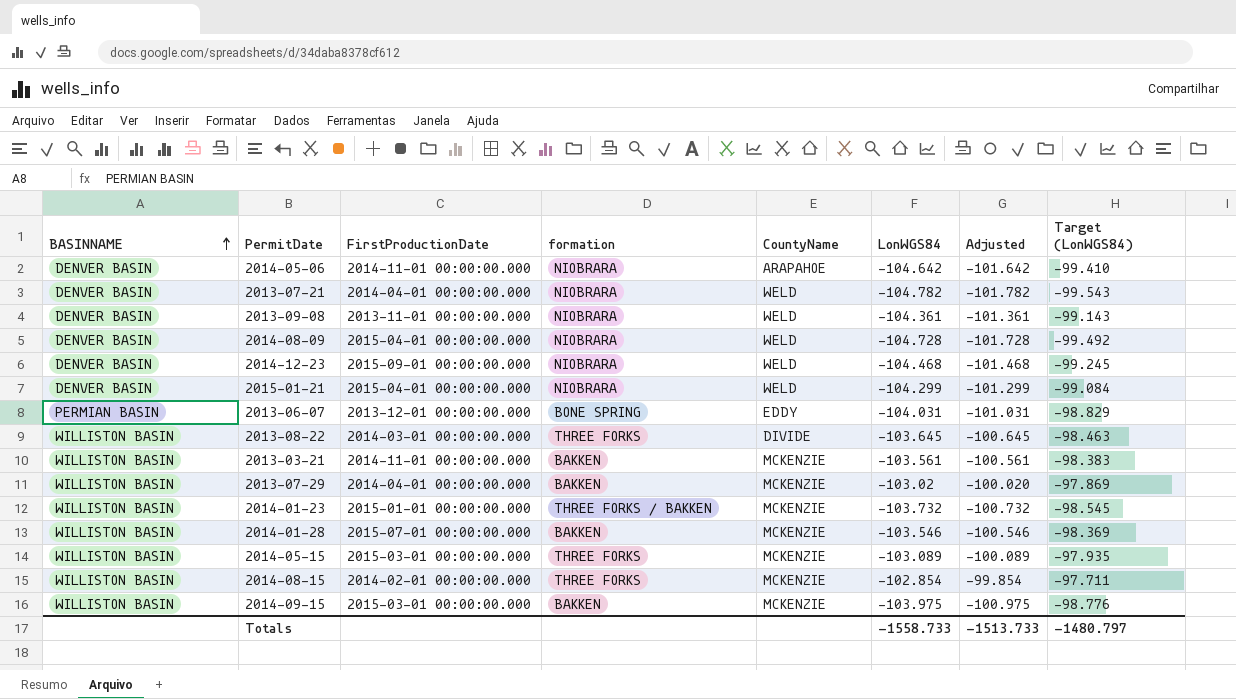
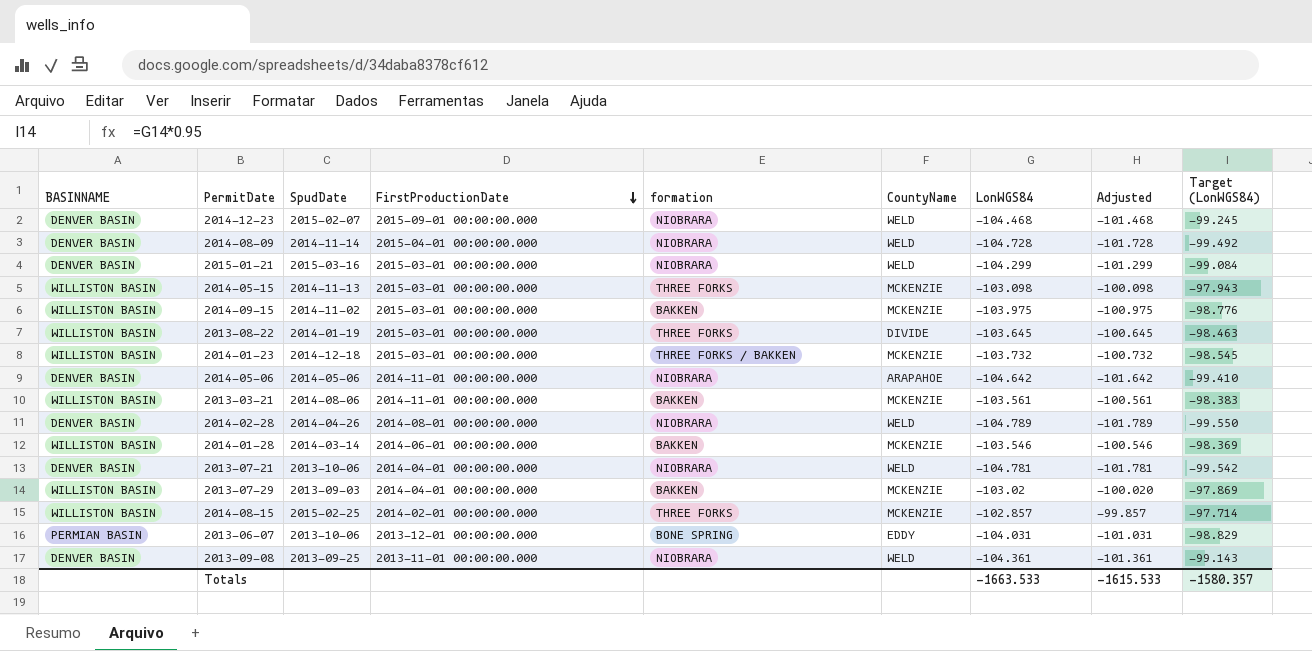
row order: BASINNAME ascending -> FirstProductionDate descending
column SpudDate | position: none -> 3
2015-01-21 | FirstProductionDate: 2015-04-01 00:00:00.000 -> 2015-03-01 00:00:00.000
2014-05-15 | LonWGS84: -103.089 -> -103.098
2014-05-15 | Adjusted: -100.089 -> -100.098
2014-05-15 | Target (LonWGS84): -97.935 -> -97.943
2013-08-22 | FirstProductionDate: 2014-03-01 00:00:00.000 -> 2015-03-01 00:00:00.000
2014-01-23 | FirstProductionDate: 2015-01-01 00:00:00.000 -> 2015-03-01 00:00:00.000
row 2014-02-28: none -> DENVER BASIN | 2014-04-26 | 2014-08-01 00:00:00.000 | NIOBRARA | WELD | -104.789 | -101.789 | -99.550
2014-01-28 | FirstProductionDate: 2015-07-01 00:00:00.000 -> 2014-06-01 00:00:00.000
2013-07-21 | LonWGS84: -104.782 -> -104.781
2013-07-21 | Adjusted: -101.782 -> -101.781
2013-07-21 | Target (LonWGS84): -99.543 -> -99.542
2014-08-15 | LonWGS84: -102.854 -> -102.857
2014-08-15 | Adjusted: -99.854 -> -99.857
2014-08-15 | Target (LonWGS84): -97.711 -> -97.714
Totals | LonWGS84: -1558.733 -> -1663.533
Totals | Adjusted: -1513.733 -> -1615.533
Totals | Target (LonWGS84): -1480.797 -> -1580.357

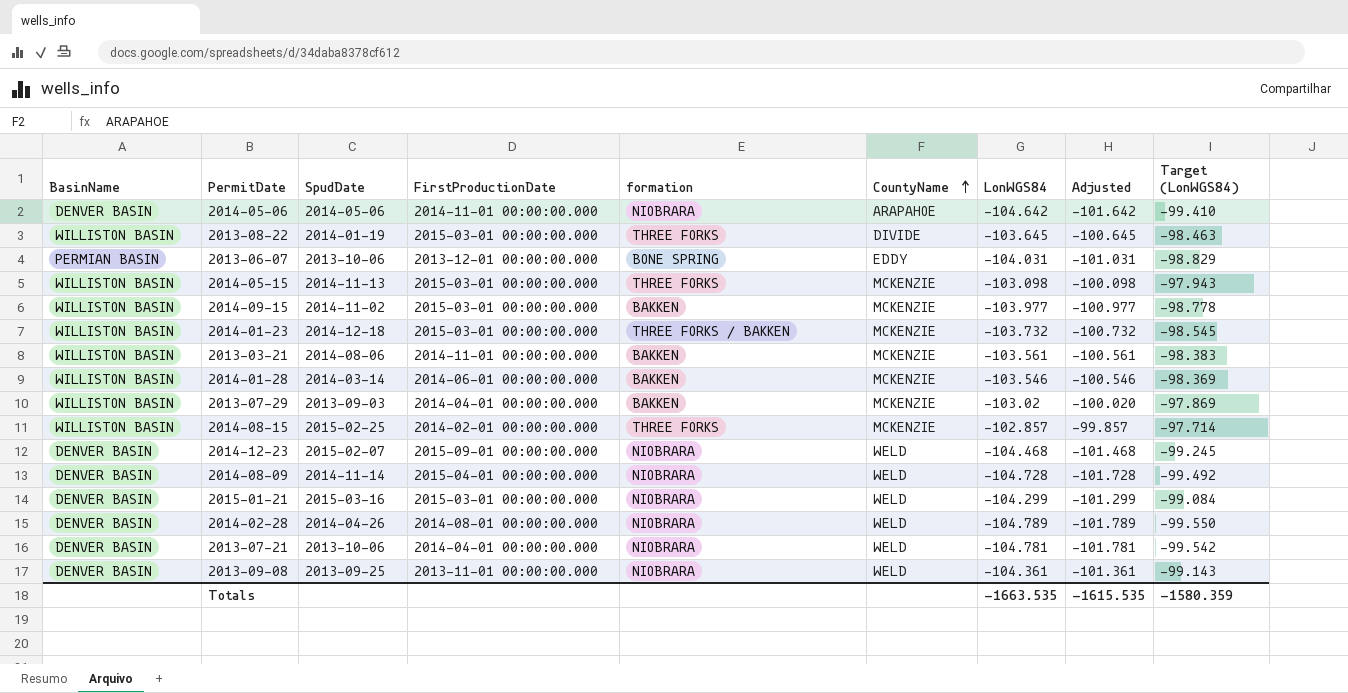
row order: FirstProductionDate descending -> CountyName ascending
column name: BASINNAME -> BasinName
2014-09-15 | LonWGS84: -103.975 -> -103.977
2014-09-15 | Adjusted: -100.975 -> -100.977
2014-09-15 | Target (LonWGS84): -98.776 -> -98.778
Totals | LonWGS84: -1663.533 -> -1663.535
Totals | Adjusted: -1615.533 -> -1615.535
Totals | Target (LonWGS84): -1580.357 -> -1580.359

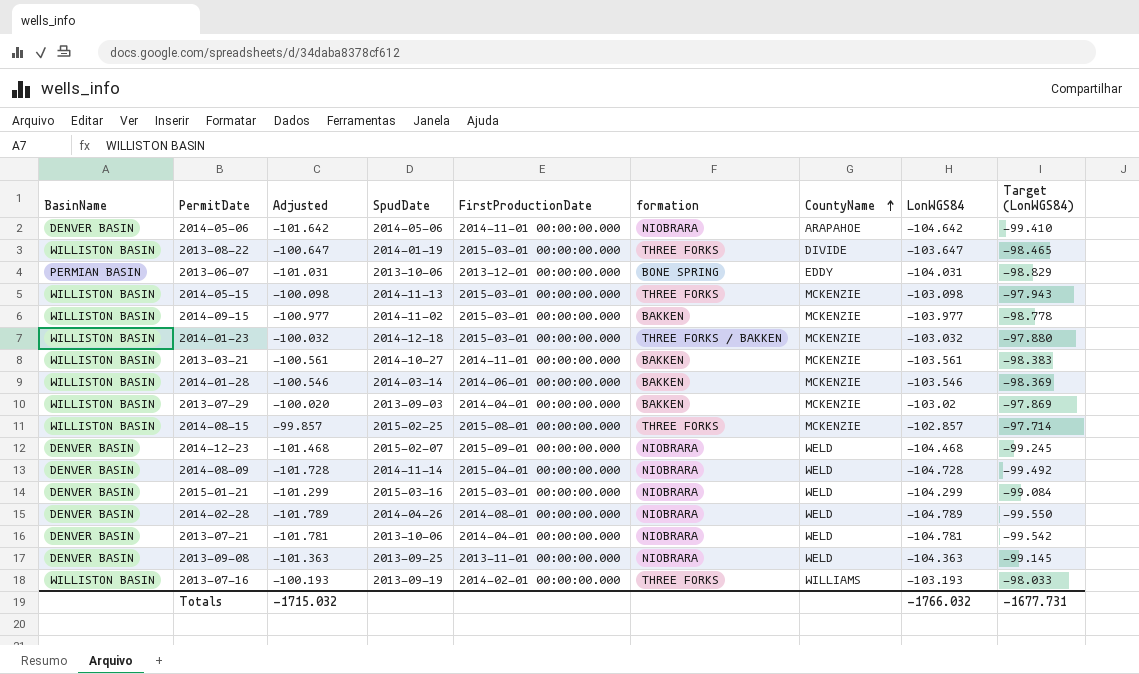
column Adjusted | position: 8 -> 3
2013-08-22 | Adjusted: -100.645 -> -100.647
2013-08-22 | LonWGS84: -103.645 -> -103.647
2013-08-22 | Target (LonWGS84): -98.463 -> -98.465
2014-01-23 | Adjusted: -100.732 -> -100.032
2014-01-23 | LonWGS84: -103.732 -> -103.032
2014-01-23 | Target (LonWGS84): -98.545 -> -97.880
2013-03-21 | SpudDate: 2014-08-06 -> 2014-10-27
2014-08-15 | FirstProductionDate: 2014-02-01 00:00:00.000 -> 2015-08-01 00:00:00.000
2013-09-08 | Adjusted: -101.361 -> -101.363
2013-09-08 | LonWGS84: -104.361 -> -104.363
2013-09-08 | Target (LonWGS84): -99.143 -> -99.145
row 2013-07-16: none -> WILLISTON BASIN | -100.193 | 2013-09-19 | 2014-02-01 00:00:00.000 | THREE FORKS | WILLIAMS | -103.193 | -98.033
Totals | Adjusted: -1615.535 -> -1715.032
Totals | LonWGS84: -1663.535 -> -1766.032
Totals | Target (LonWGS84): -1580.359 -> -1677.731

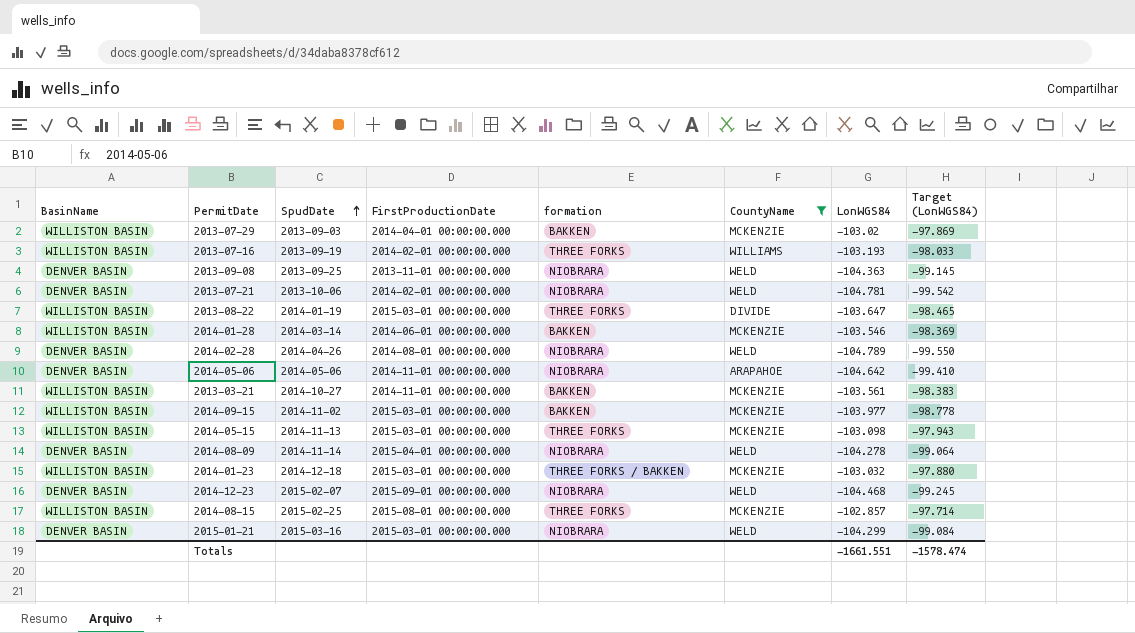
filter: none -> CountyName != EDDY
row order: CountyName ascending -> SpudDate ascending
column Adjusted | formula: [LonWGS84] + 3 -> none
2013-07-21 | FirstProductionDate: 2014-04-01 00:00:00.000 -> 2014-02-01 00:00:00.000
2014-08-09 | LonWGS84: -104.728 -> -104.278
2014-08-09 | Target (LonWGS84): -99.492 -> -99.064
Totals | LonWGS84: -1766.032 -> -1661.551
Totals | Target (LonWGS84): -1677.731 -> -1578.474

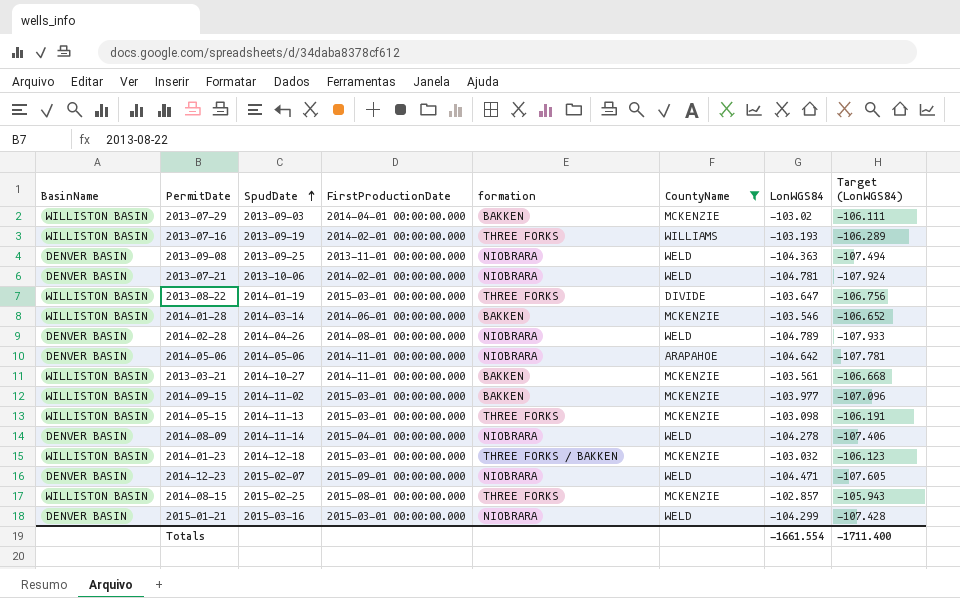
column Target (LonWGS84) | formula: [LonWGS84] * 0.95 -> [LonWGS84] * 1.03
2014-12-23 | LonWGS84: -104.468 -> -104.471
Totals | LonWGS84: -1661.551 -> -1661.554
Totals | Target (LonWGS84): -1578.474 -> -1711.400

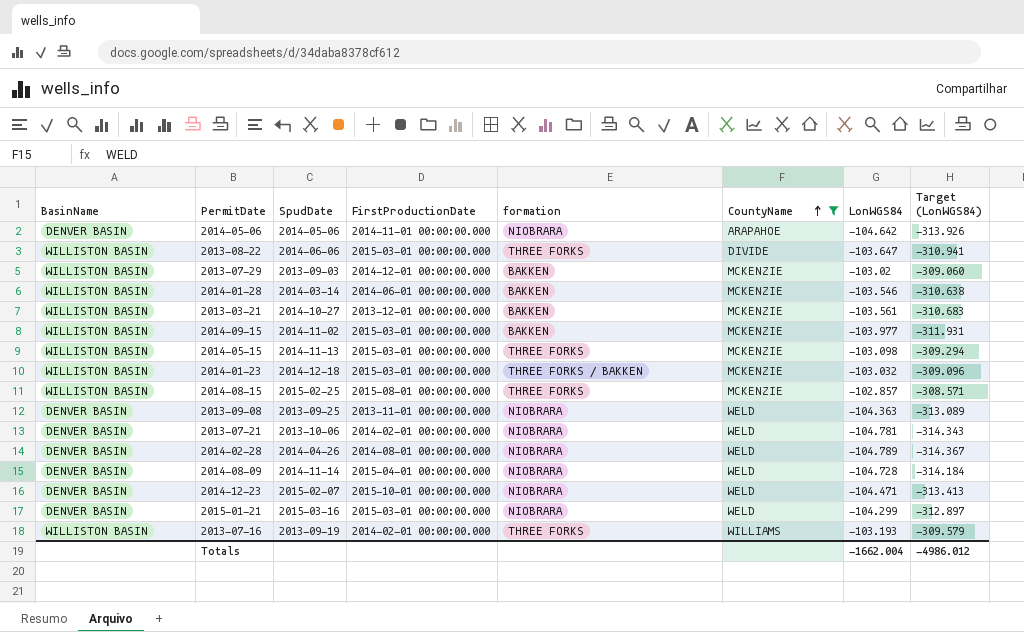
row order: SpudDate ascending -> CountyName ascending
column Target (LonWGS84) | formula: [LonWGS84] * 1.03 -> [LonWGS84] * 3
2013-08-22 | SpudDate: 2014-01-19 -> 2014-06-06
2013-07-29 | FirstProductionDate: 2014-04-01 00:00:00.000 -> 2014-12-01 00:00:00.000
2013-03-21 | FirstProductionDate: 2014-11-01 00:00:00.000 -> 2013-12-01 00:00:00.000
2014-08-09 | LonWGS84: -104.278 -> -104.728
2014-12-23 | FirstProductionDate: 2015-09-01 00:00:00.000 -> 2015-10-01 00:00:00.000
Totals | LonWGS84: -1661.554 -> -1662.004
Totals | Target (LonWGS84): -1711.400 -> -4986.012

